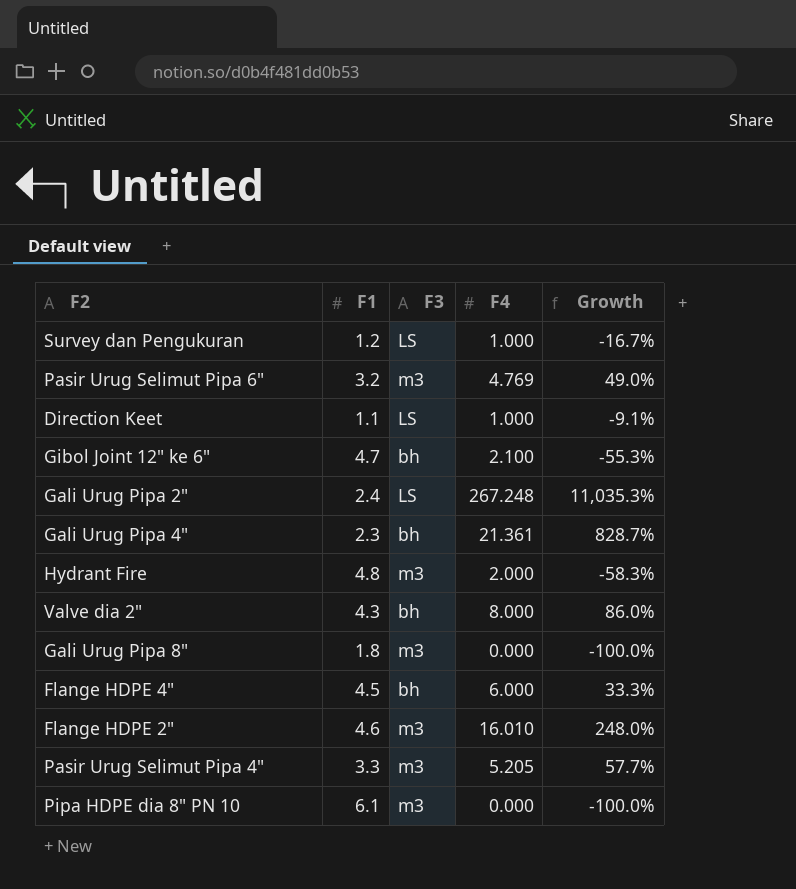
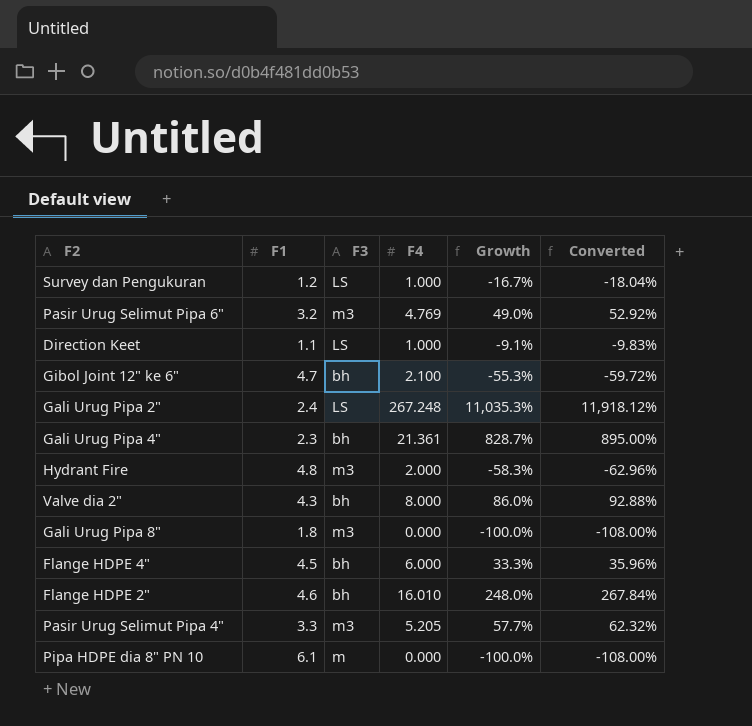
column Converted | formula: none -> [Growth] * 1.08
Flange HDPE 2" | F3: m3 -> bh
Pipa HDPE dia 8" PN 10 | F3: m3 -> m

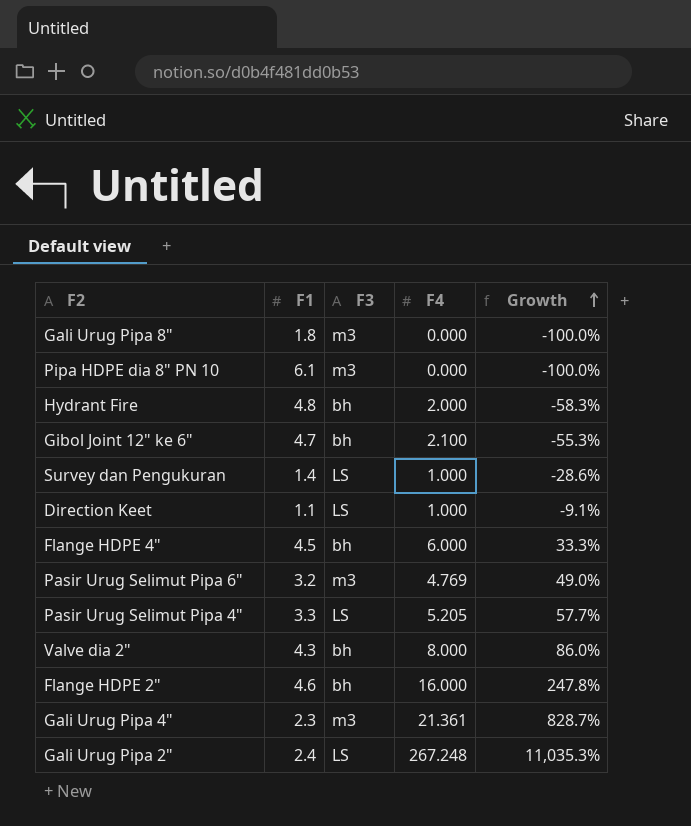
row order: none -> Growth ascending
column Converted | formula: [Growth] * 1.08 -> none
Pipa HDPE dia 8" PN 10 | F3: m -> m3
Hydrant Fire | F3: m3 -> bh
Survey dan Pengukuran | F1: 1.2 -> 1.4
Survey dan Pengukuran | Growth: -16.7% -> -28.6%
Pasir Urug Selimut Pipa 4" | F3: m3 -> LS
Flange HDPE 2" | F4: 16.010 -> 16.000
Flange HDPE 2" | Growth: 248.0% -> 247.8%
Gali Urug Pipa 4" | F3: bh -> m3

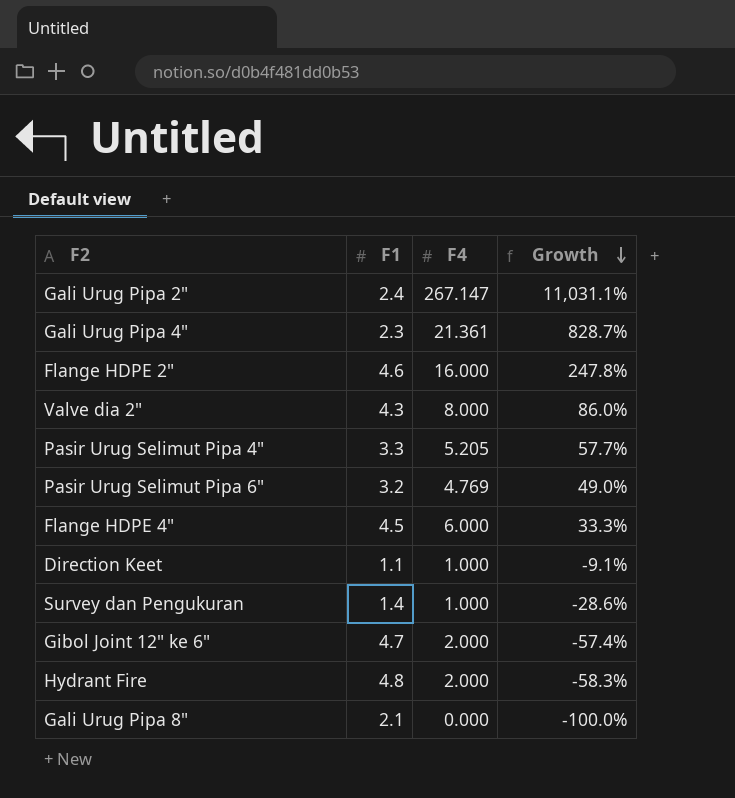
row order: Growth ascending -> Growth descending
column F3 | position: 3 -> none
row Pipa HDPE dia 8" PN 10: 6.1 | m3 | 0.000 | -100.0% -> none
Gali Urug Pipa 2" | F4: 267.248 -> 267.147
Gali Urug Pipa 2" | Growth: 11,035.3% -> 11,031.1%
Gibol Joint 12" ke 6" | F4: 2.100 -> 2.000
Gibol Joint 12" ke 6" | Growth: -55.3% -> -57.4%
Gali Urug Pipa 8" | F1: 1.8 -> 2.1

